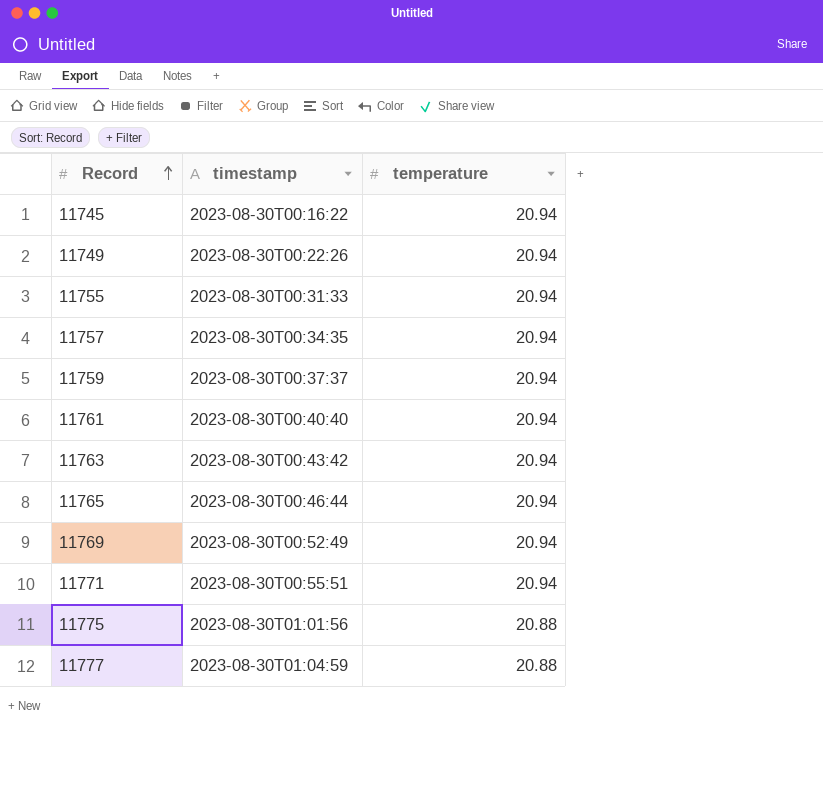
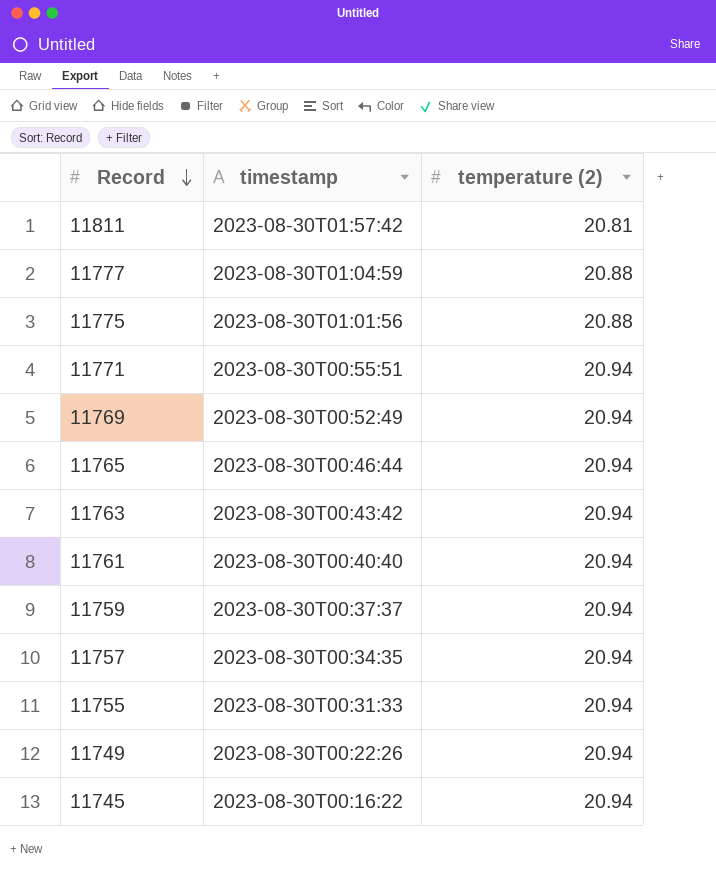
row order: Record ascending -> Record descending
column name: temperature -> temperature (2)
row 11811: none -> 2023-08-30T01:57:42 | 20.81

